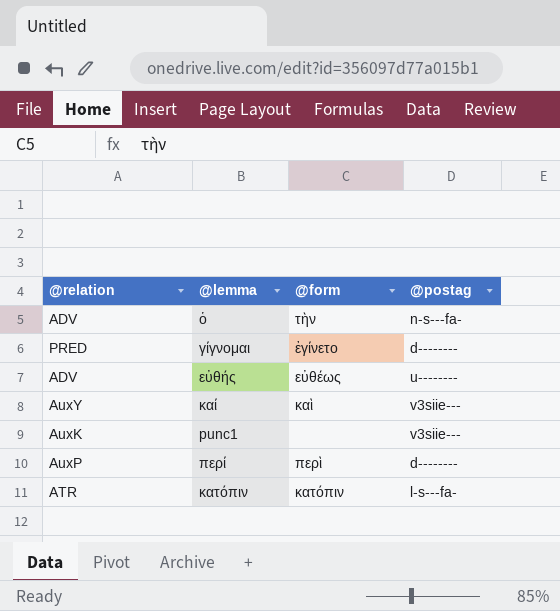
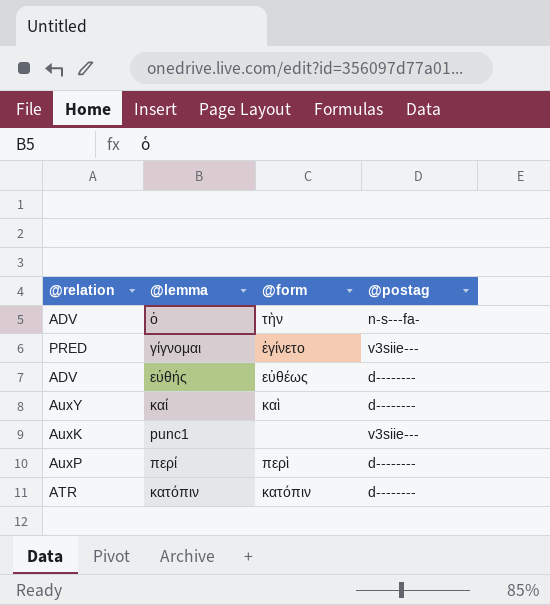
γίγνομαι | @postag: d-------- -> v3siie---
εὐθής | @postag: u-------- -> d--------
καί | @postag: v3siie--- -> d--------
κατόπιν | @postag: l-s---fa- -> d--------

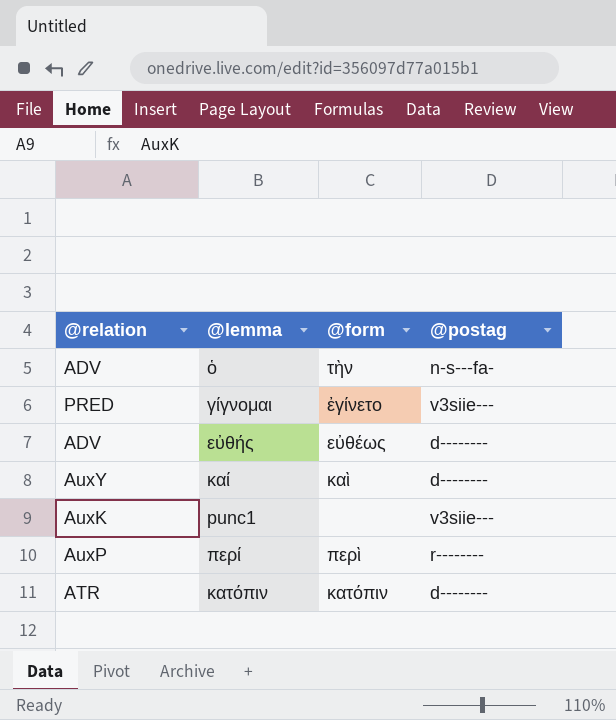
περί | @postag: d-------- -> r--------

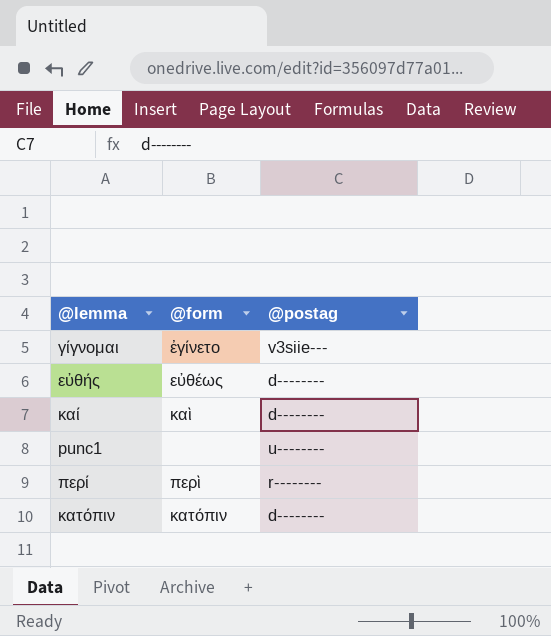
column @relation | position: 1 -> none
row ὁ: ADV | τὴν | n-s---fa- -> none
punc1 | @postag: v3siie--- -> u--------

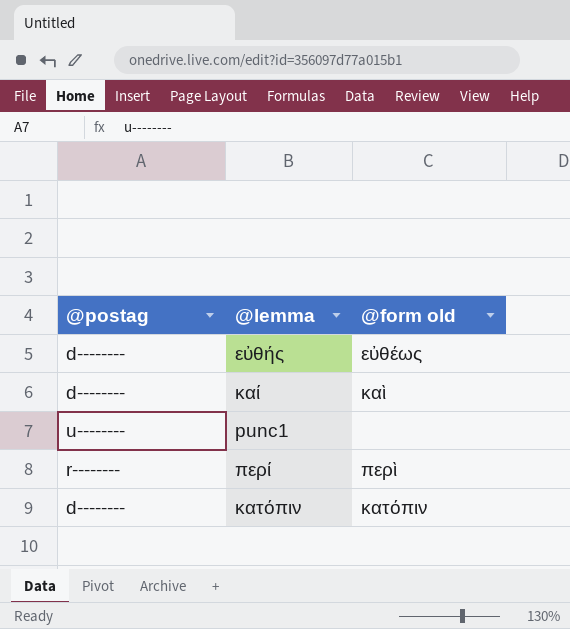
column @postag | position: 3 -> 1
column name: @form -> @form old
row γίγνομαι: ἐγίνετο | v3siie--- -> none

